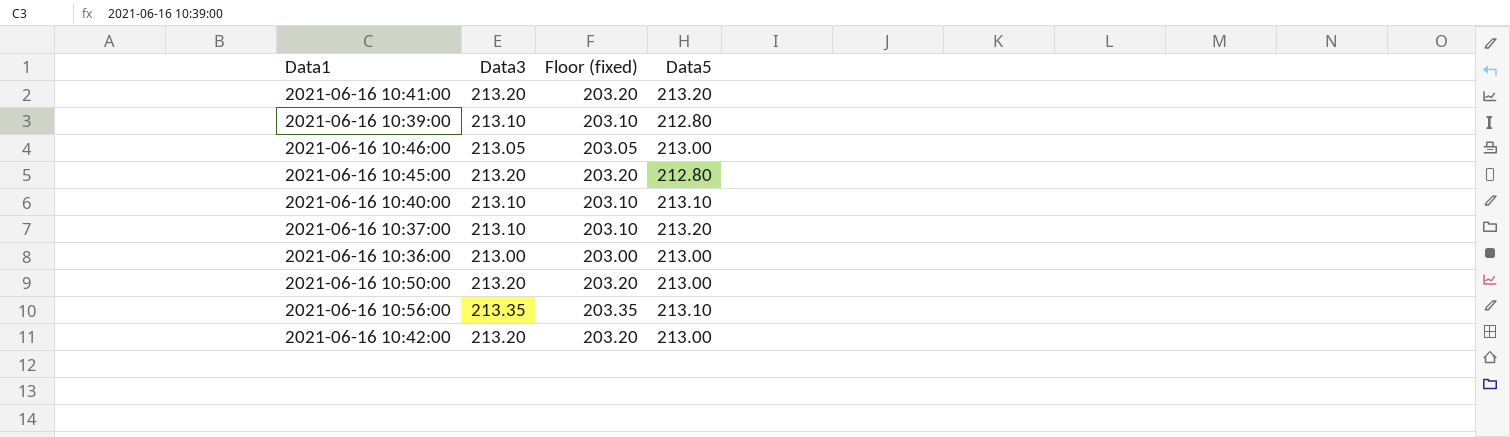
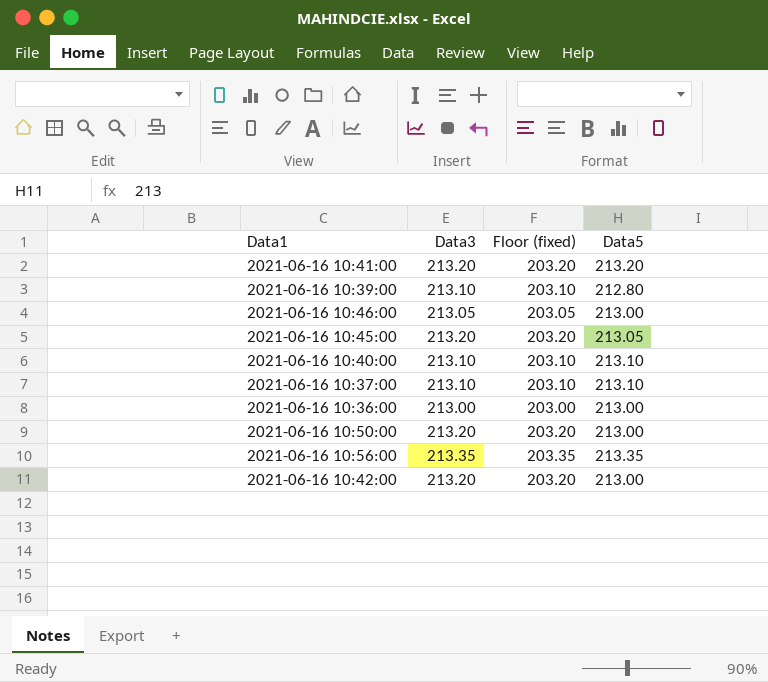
2021-06-16 10:45:00 | Data5: 212.80 -> 213.05
2021-06-16 10:37:00 | Data5: 213.20 -> 213.10
2021-06-16 10:56:00 | Data5: 213.10 -> 213.35

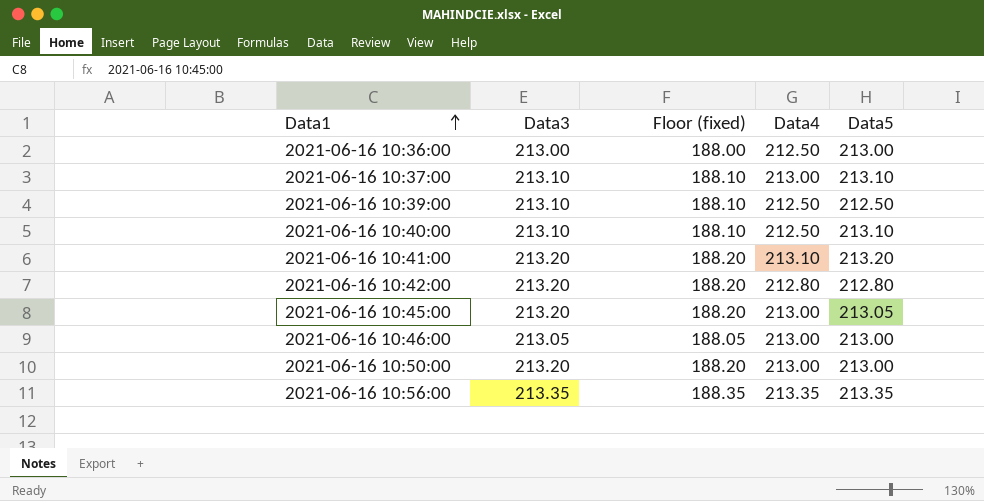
row order: none -> Data1 ascending
column Floor (fixed) | formula: [Data3] - 10 -> [Data3] - 25
column Data4 | position: none -> 4
2021-06-16 10:39:00 | Data5: 212.80 -> 212.50
2021-06-16 10:42:00 | Data5: 213.00 -> 212.80

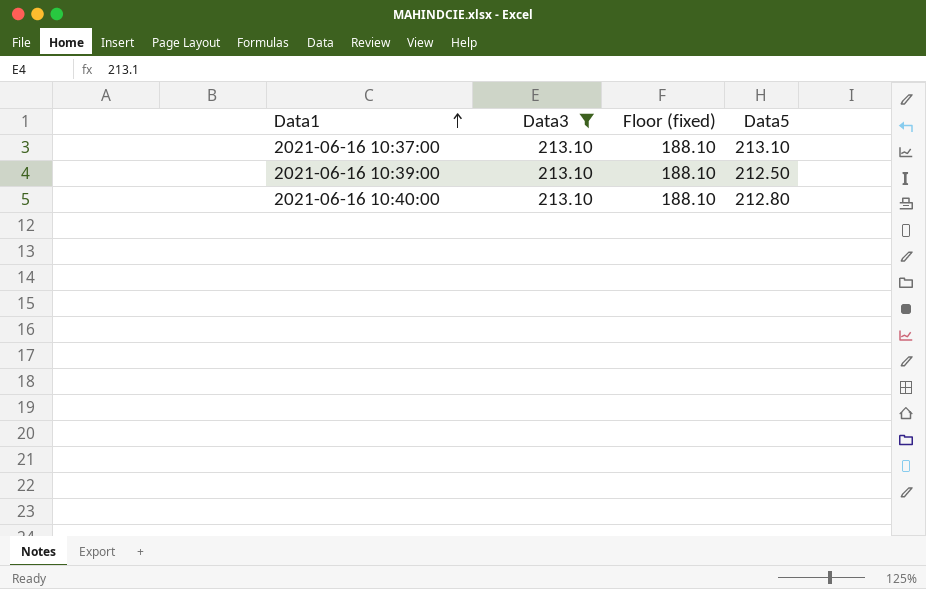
filter: none -> Data3 = 213.10
column Data4 | position: 4 -> none
2021-06-16 10:40:00 | Data5: 213.10 -> 212.80

